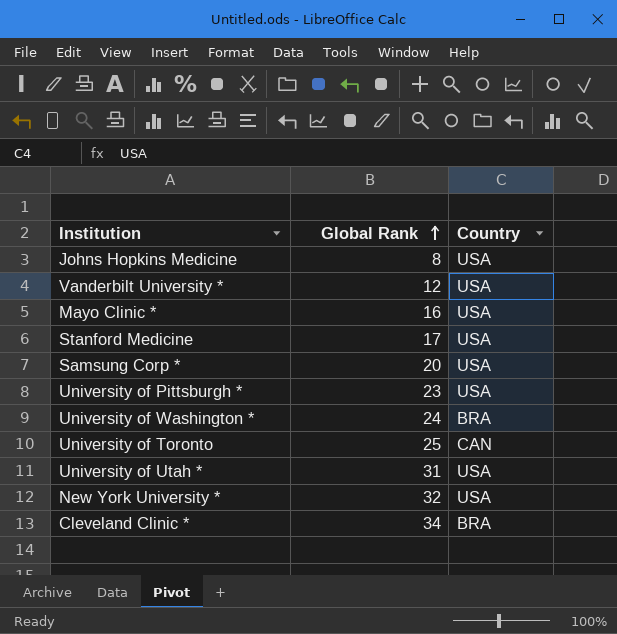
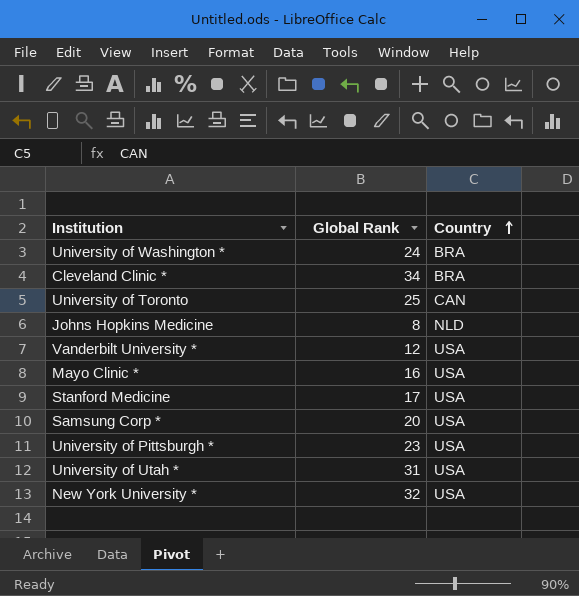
row order: Global Rank ascending -> Country ascending
Johns Hopkins Medicine | Country: USA -> NLD

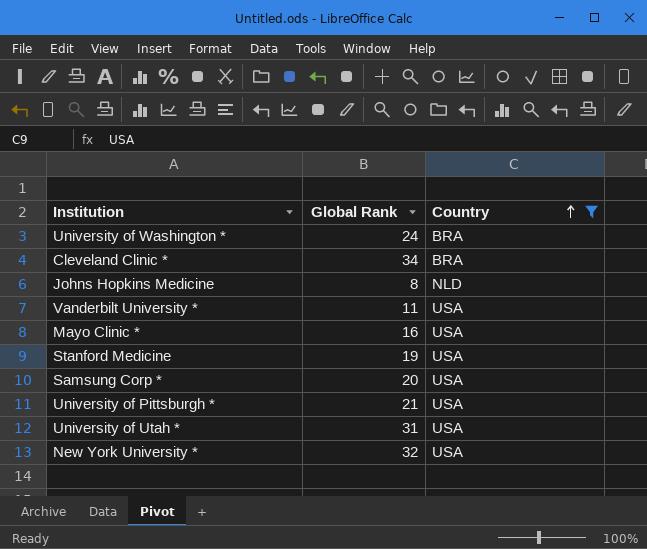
filter: none -> Country != CAN
Vanderbilt University * | Global Rank: 12 -> 11
Stanford Medicine | Global Rank: 17 -> 19
University of Pittsburgh * | Global Rank: 23 -> 21

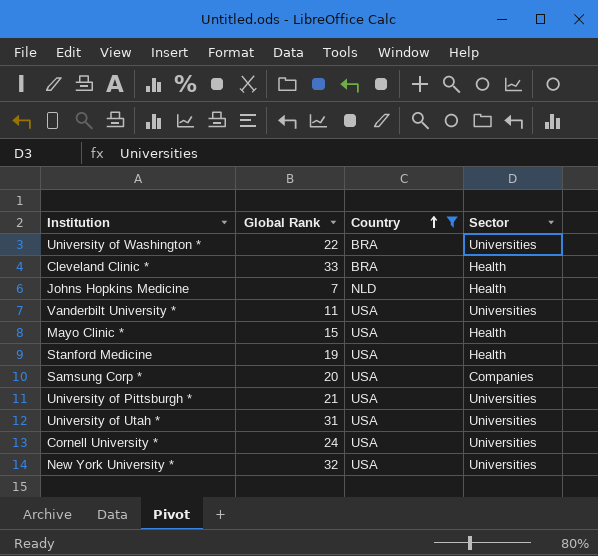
column Sector | position: none -> 4
University of Washington * | Global Rank: 24 -> 22
Cleveland Clinic * | Global Rank: 34 -> 33
Johns Hopkins Medicine | Global Rank: 8 -> 7
Mayo Clinic * | Global Rank: 16 -> 15
row Cornell University *: none -> 24 | USA | Universities

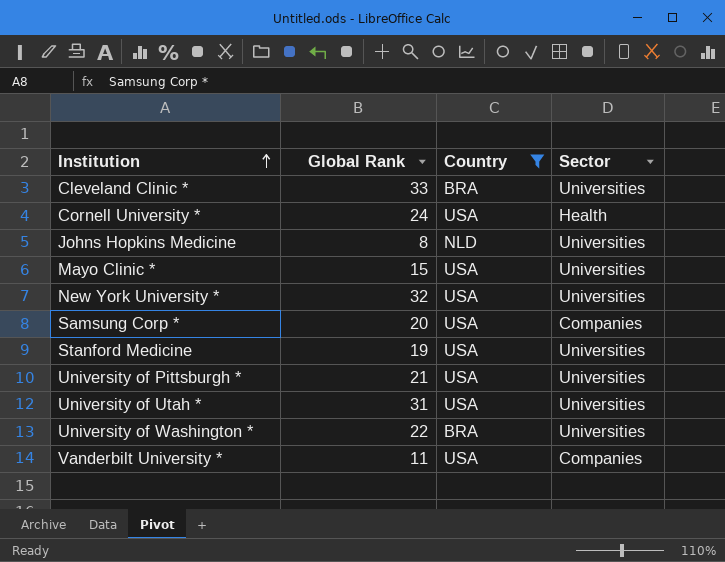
row order: Country ascending -> Institution ascending
Cleveland Clinic * | Sector: Health -> Universities
Cornell University * | Sector: Universities -> Health
Johns Hopkins Medicine | Global Rank: 7 -> 8
Johns Hopkins Medicine | Sector: Health -> Universities
Mayo Clinic * | Sector: Health -> Universities
Stanford Medicine | Sector: Health -> Universities
Vanderbilt University * | Sector: Universities -> Companies

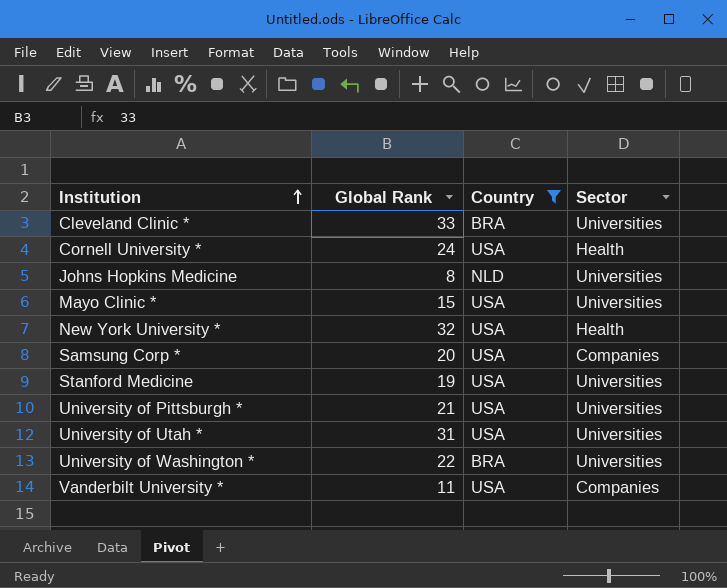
New York University * | Sector: Universities -> Health

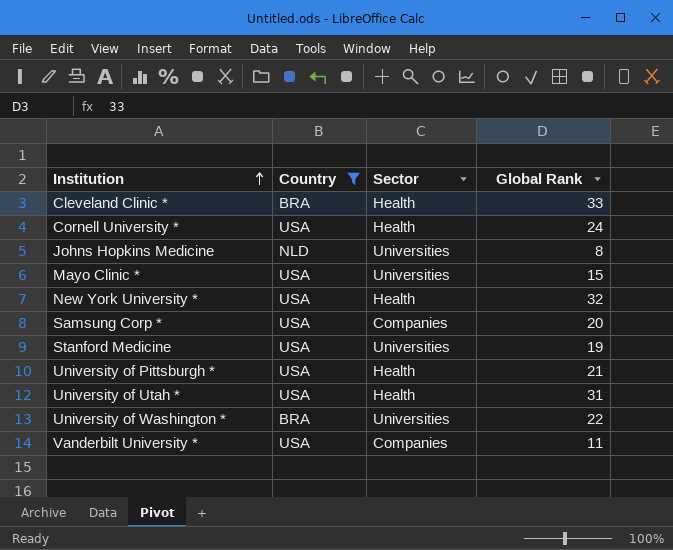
column Global Rank | position: 2 -> 4
Cleveland Clinic * | Sector: Universities -> Health
University of Pittsburgh * | Sector: Universities -> Health
University of Utah * | Sector: Universities -> Health

